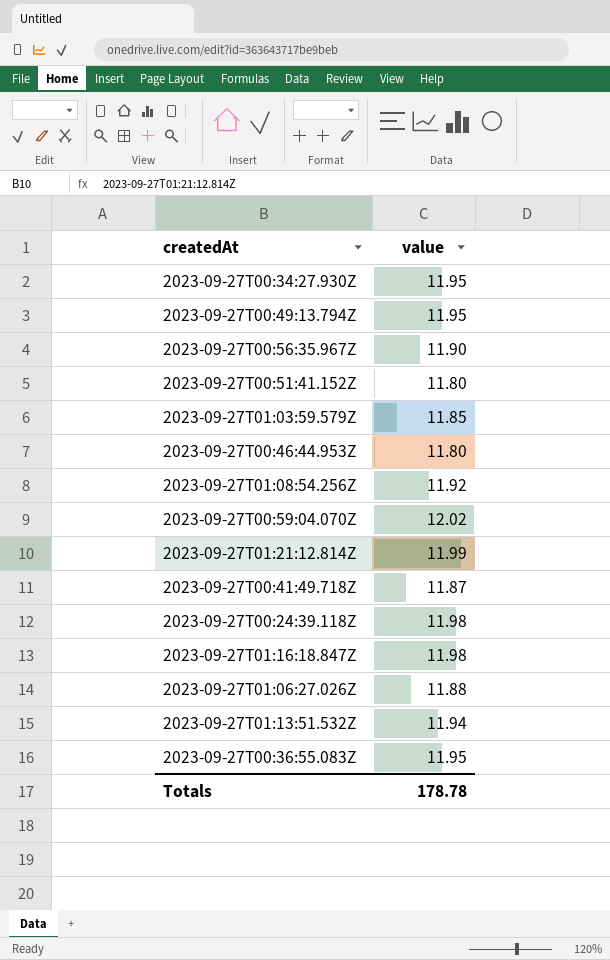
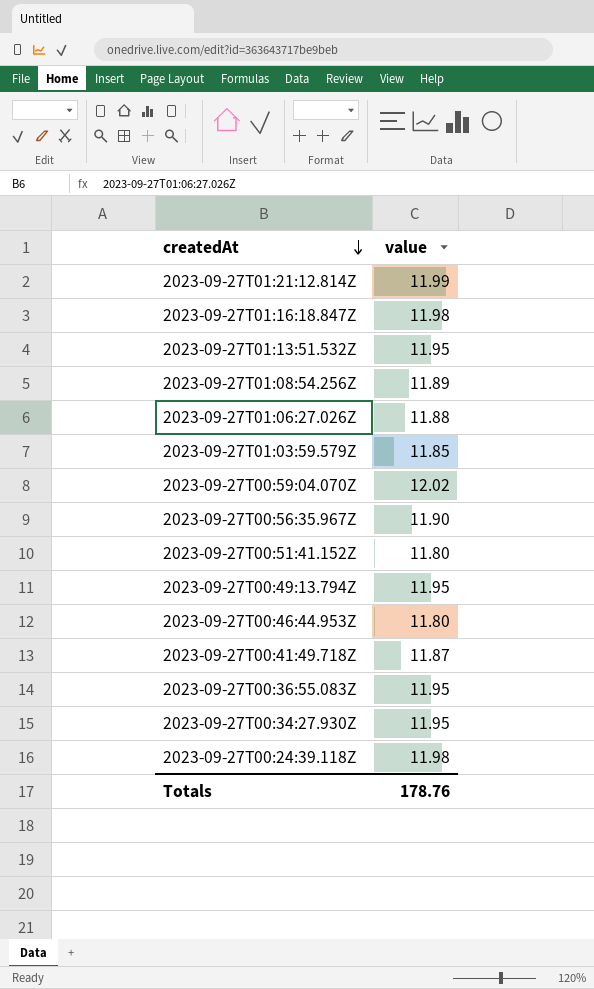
row order: none -> createdAt descending
2023-09-27T01:13:51.532Z | value: 11.94 -> 11.95
2023-09-27T01:08:54.256Z | value: 11.92 -> 11.89
Totals | value: 178.78 -> 178.76

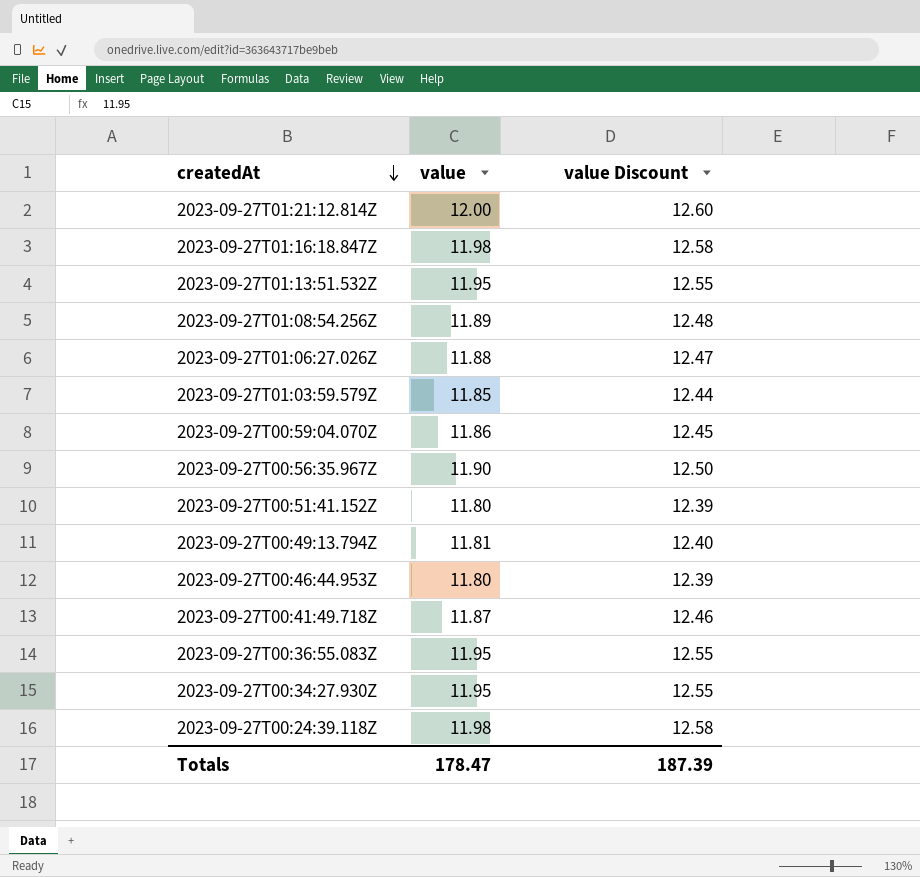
column value Discount | formula: none -> [value] * 1.05
2023-09-27T01:21:12.814Z | value: 11.99 -> 12.00
2023-09-27T00:59:04.070Z | value: 12.02 -> 11.86
2023-09-27T00:49:13.794Z | value: 11.95 -> 11.81
Totals | value: 178.76 -> 178.47

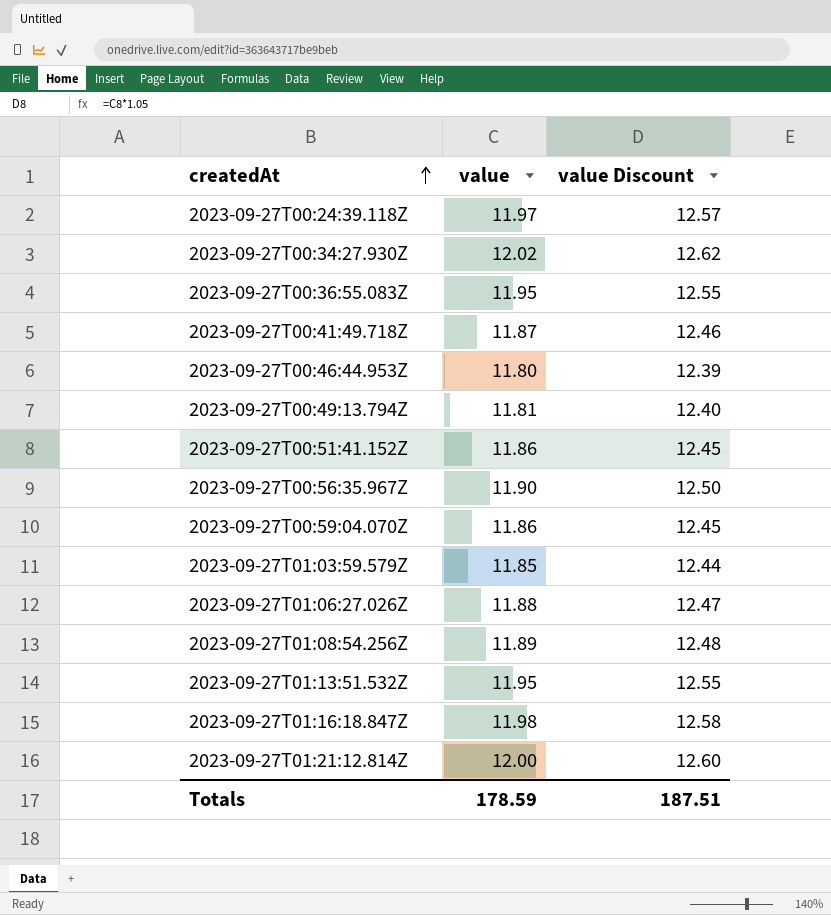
row order: createdAt descending -> createdAt ascending
2023-09-27T00:24:39.118Z | value: 11.98 -> 11.97
2023-09-27T00:24:39.118Z | value Discount: 12.58 -> 12.57
2023-09-27T00:34:27.930Z | value: 11.95 -> 12.02
2023-09-27T00:34:27.930Z | value Discount: 12.55 -> 12.62
2023-09-27T00:51:41.152Z | value: 11.80 -> 11.86
2023-09-27T00:51:41.152Z | value Discount: 12.39 -> 12.45
Totals | value: 178.47 -> 178.59
Totals | value Discount: 187.39 -> 187.51

